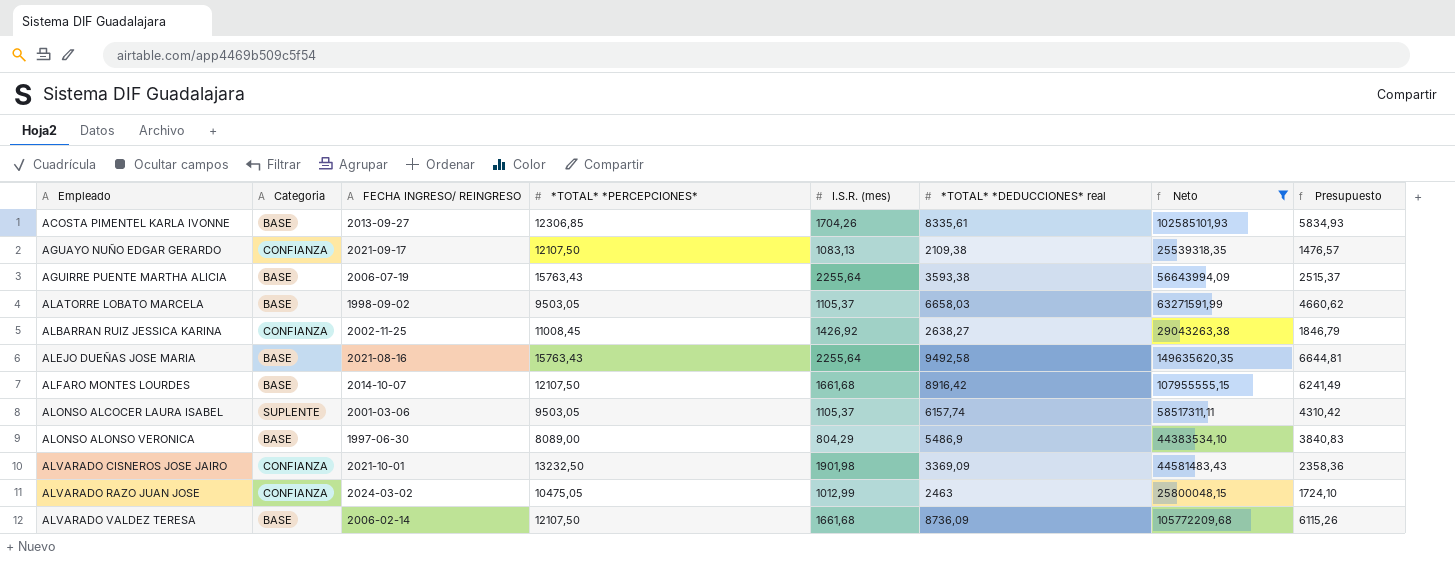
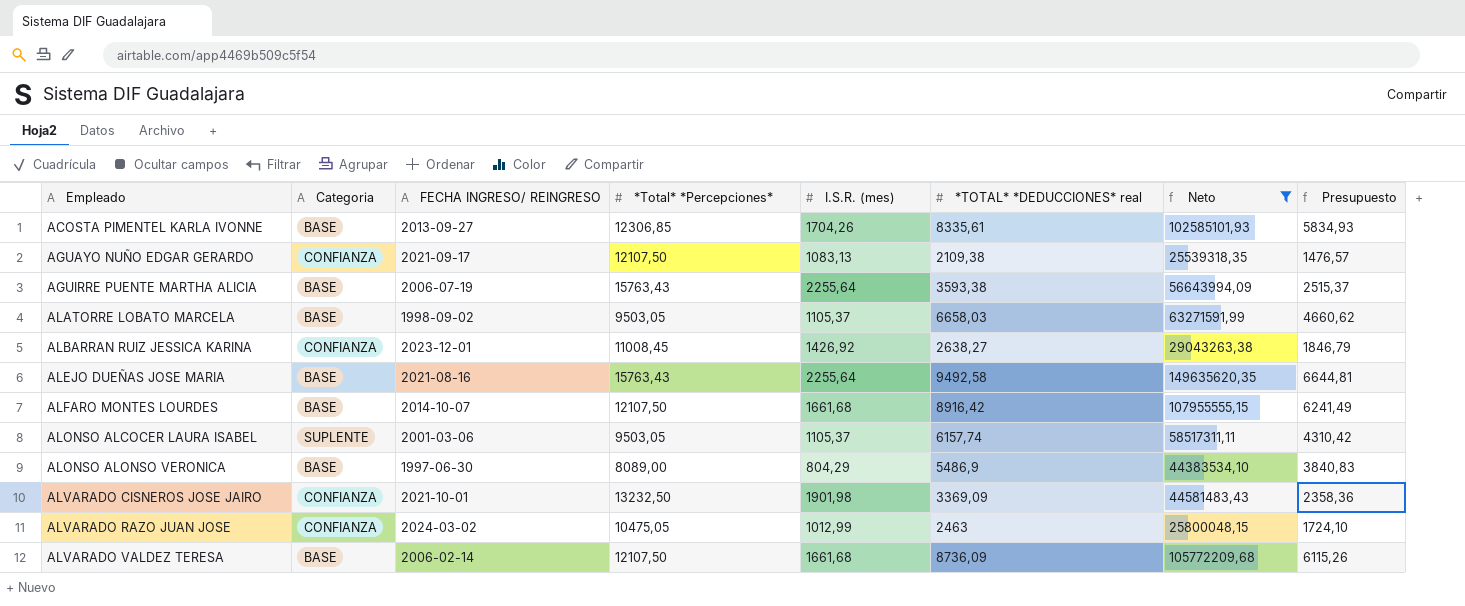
column name: *TOTAL* *PERCEPCIONES* -> *Total* *Percepciones*
ALBARRAN RUIZ JESSICA KARINA | FECHA INGRESO/ REINGRESO: 2002-11-25 -> 2023-12-01

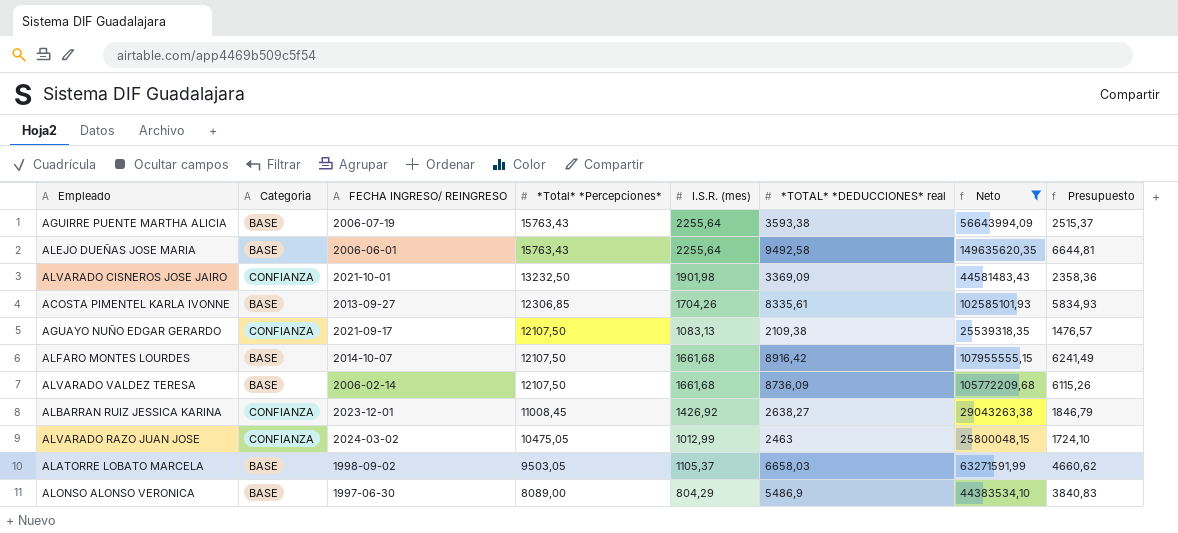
row order: Empleado ascending -> *Total* *Percepciones* descending
row ALONSO ALCOCER LAURA ISABEL: SUPLENTE | 2001-03-06 | 9503,05 | 1105,37 | 6157,74 | 58517311,11 | 4310,42 -> none
ALEJO DUEÑAS JOSE MARIA | FECHA INGRESO/ REINGRESO: 2021-08-16 -> 2006-06-01

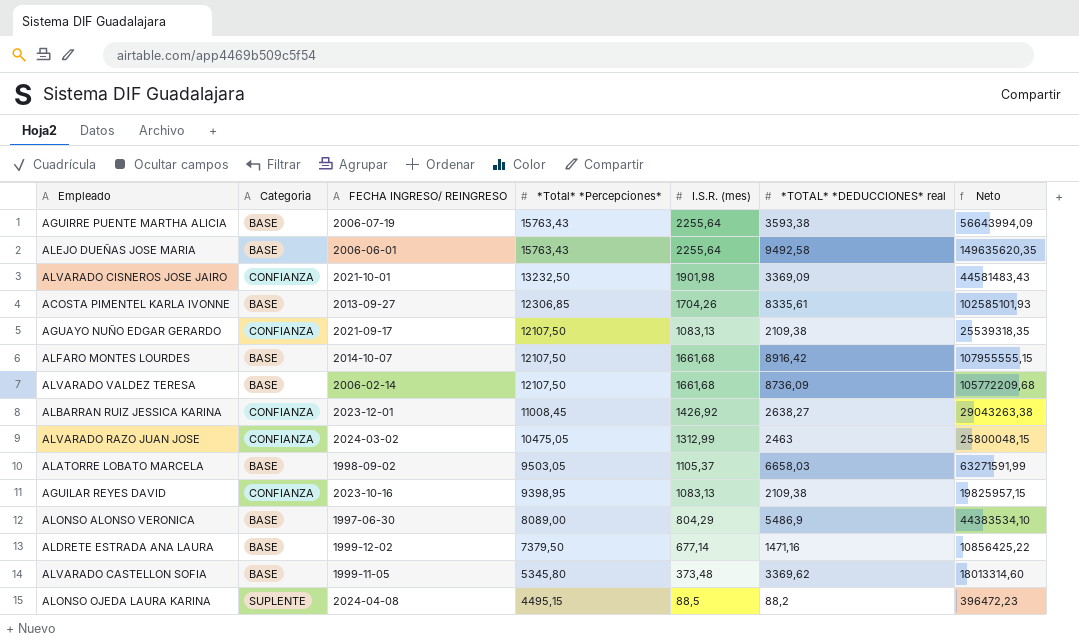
filter: Neto >= 25539318,35 -> none
column Presupuesto | formula: [*TOTAL* *DEDUCCIONES* real] * 0,7 -> none
ALVARADO RAZO JUAN JOSE | I.S.R. (mes): 1012,99 -> 1312,99

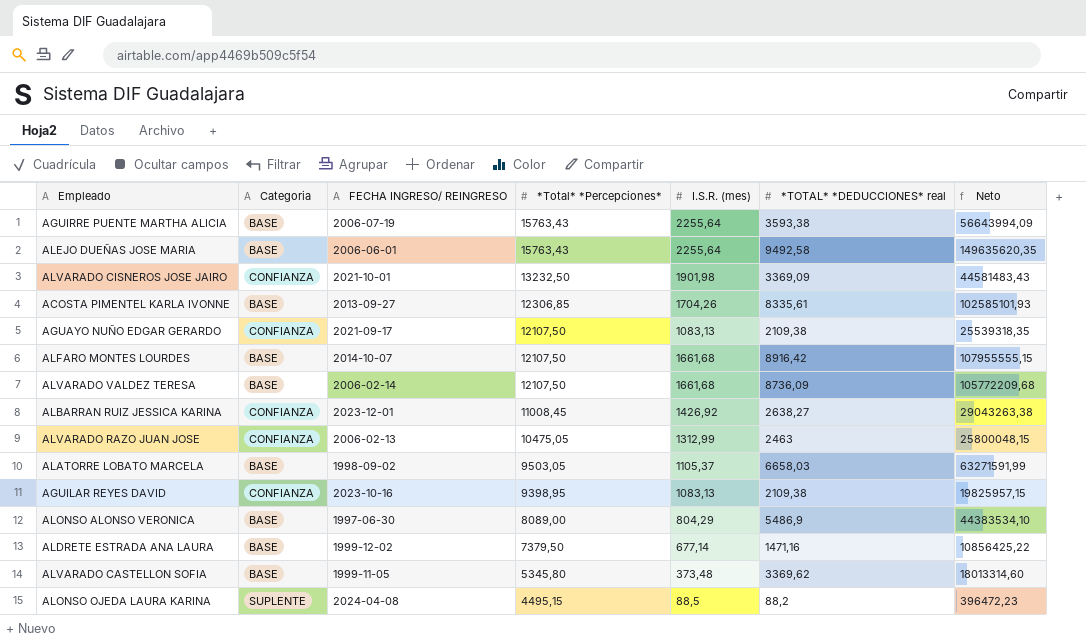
ALVARADO RAZO JUAN JOSE | FECHA INGRESO/ REINGRESO: 2024-03-02 -> 2006-02-13

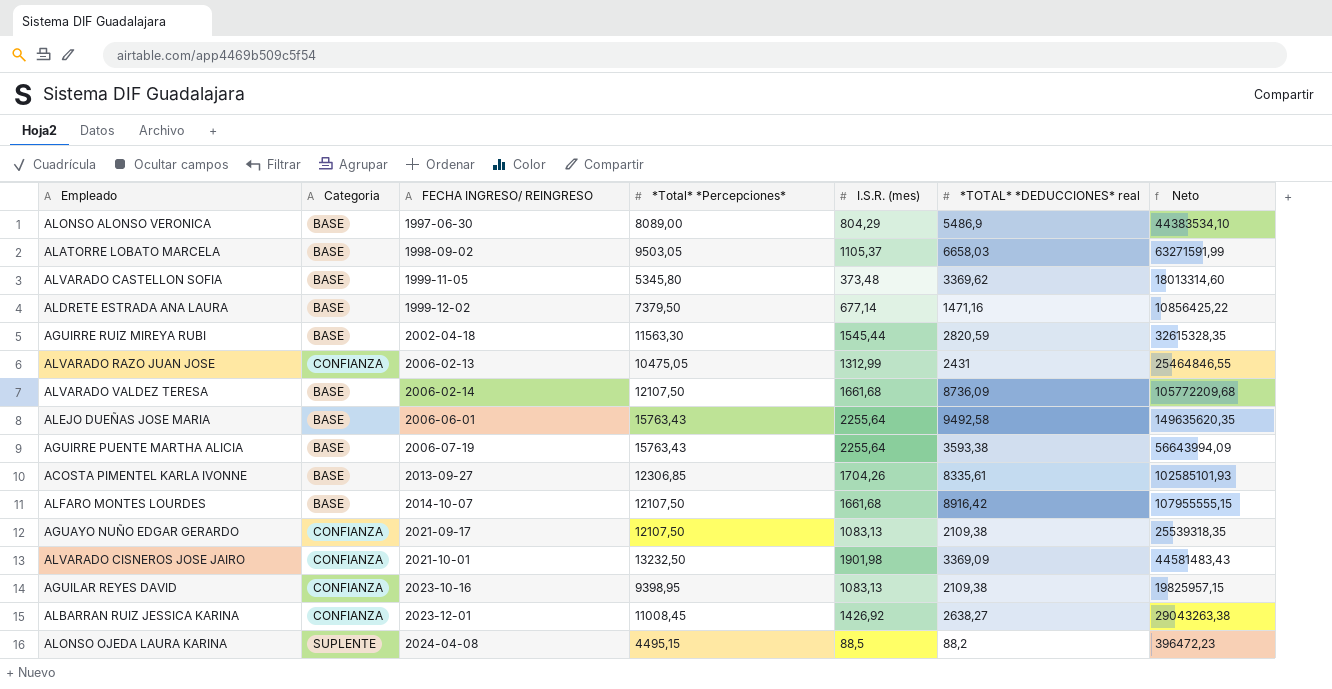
row order: *Total* *Percepciones* descending -> FECHA INGRESO/ REINGRESO ascending
row AGUIRRE RUIZ MIREYA RUBI: none -> BASE | 2002-04-18 | 11563,30 | 1545,44 | 2820,59 | 32615328,35
ALVARADO RAZO JUAN JOSE | *TOTAL* *DEDUCCIONES* real: 2463 -> 2431
ALVARADO RAZO JUAN JOSE | Neto: 25800048,15 -> 25464846,55

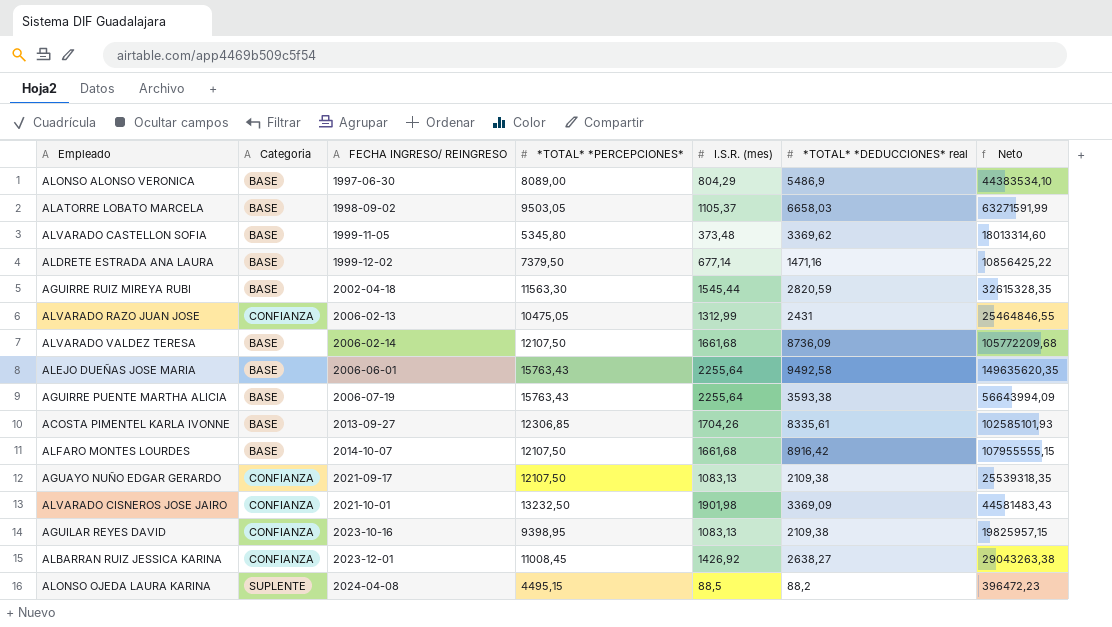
column name: *Total* *Percepciones* -> *TOTAL* *PERCEPCIONES*

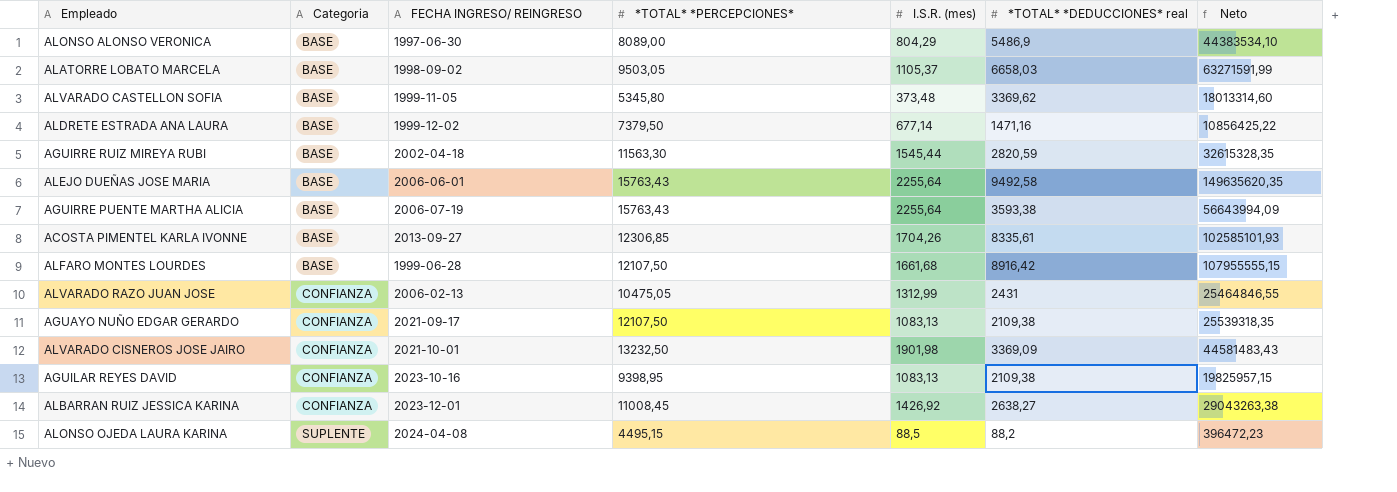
row order: FECHA INGRESO/ REINGRESO ascending -> Categoria ascending
row ALVARADO VALDEZ TERESA: BASE | 2006-02-14 | 12107,50 | 1661,68 | 8736,09 | 105772209,68 -> none
ALFARO MONTES LOURDES | FECHA INGRESO/ REINGRESO: 2014-10-07 -> 1999-06-28

